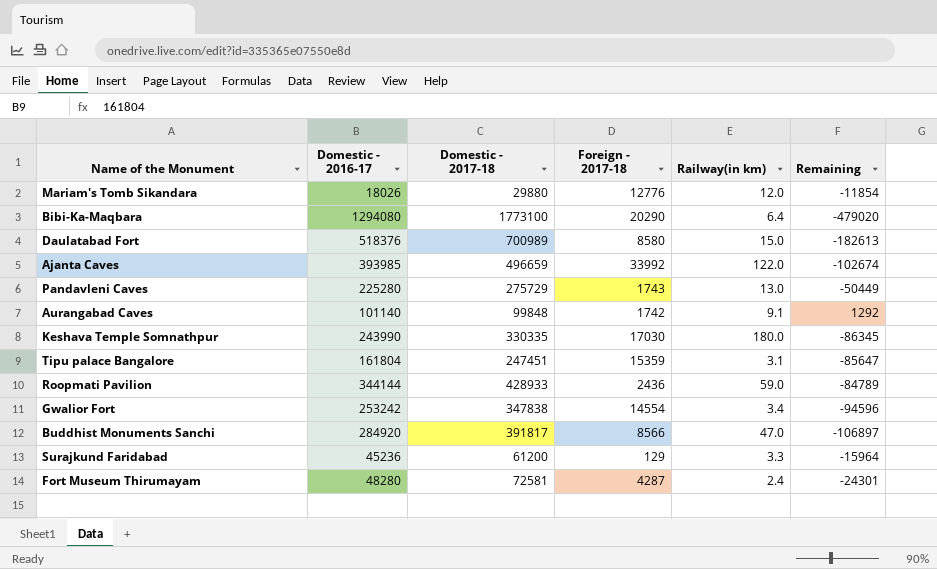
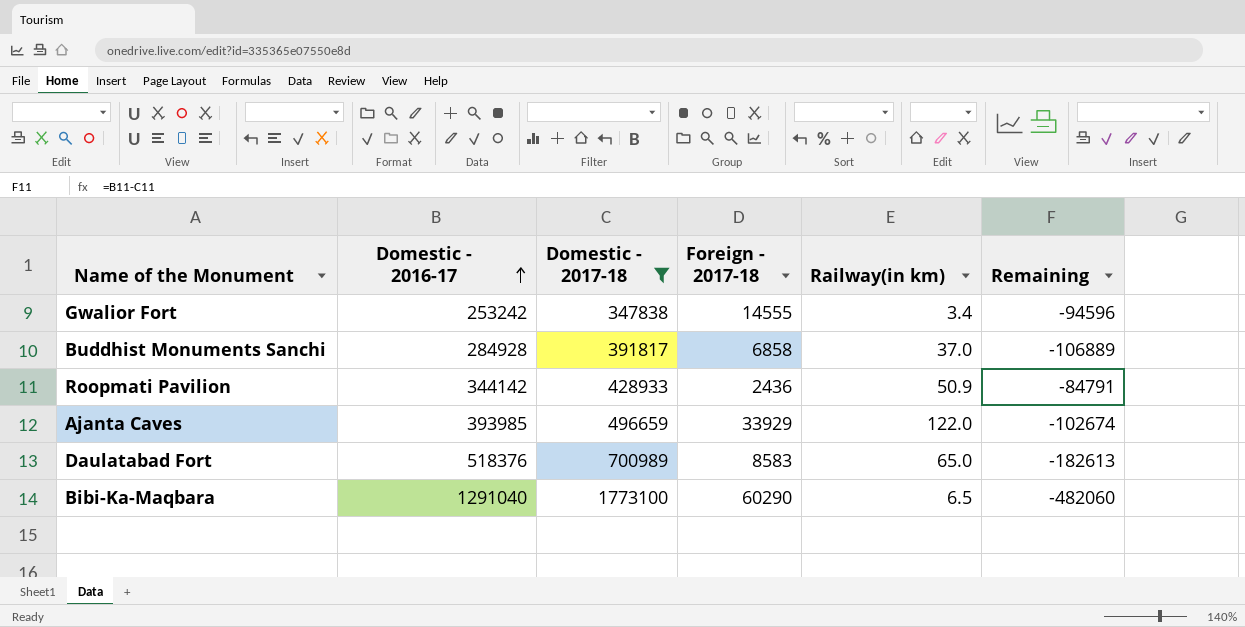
filter: none -> Domestic - 2017-18 >= 347838
row order: none -> Domestic - 2016-17 ascending
Gwalior Fort | Foreign - 2017-18: 14554 -> 14555
Buddhist Monuments Sanchi | Domestic - 2016-17: 284920 -> 284928
Buddhist Monuments Sanchi | Foreign - 2017-18: 8566 -> 6858
Buddhist Monuments Sanchi | Railway(in km): 47.0 -> 37.0
Buddhist Monuments Sanchi | Remaining: -106897 -> -106889
Roopmati Pavilion | Domestic - 2016-17: 344144 -> 344142
Roopmati Pavilion | Railway(in km): 59.0 -> 50.9
Roopmati Pavilion | Remaining: -84789 -> -84791
Ajanta Caves | Foreign - 2017-18: 33992 -> 33929
Daulatabad Fort | Foreign - 2017-18: 8580 -> 8583
Daulatabad Fort | Railway(in km): 15.0 -> 65.0
Bibi-Ka-Maqbara | Domestic - 2016-17: 1294080 -> 1291040
Bibi-Ka-Maqbara | Foreign - 2017-18: 20290 -> 60290
Bibi-Ka-Maqbara | Railway(in km): 6.4 -> 6.5
Bibi-Ka-Maqbara | Remaining: -479020 -> -482060

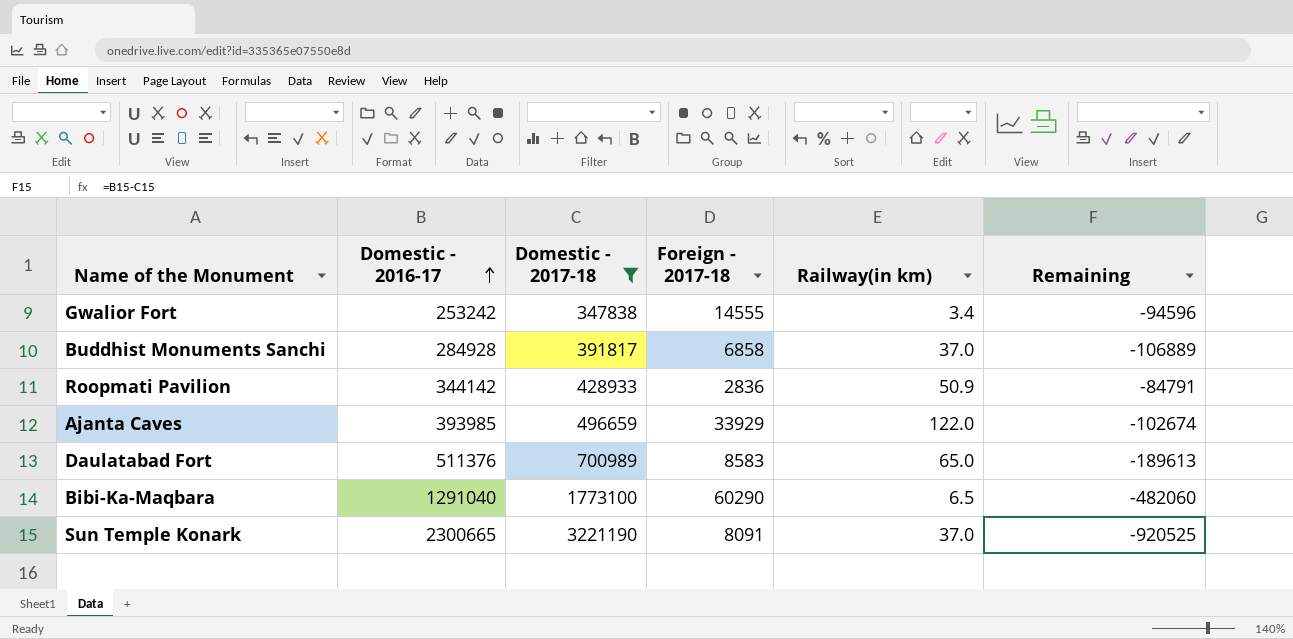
Roopmati Pavilion | Foreign - 2017-18: 2436 -> 2836
Daulatabad Fort | Domestic - 2016-17: 518376 -> 511376
Daulatabad Fort | Remaining: -182613 -> -189613
row Sun Temple Konark: none -> 2300665 | 3221190 | 8091 | 37.0 | -920525

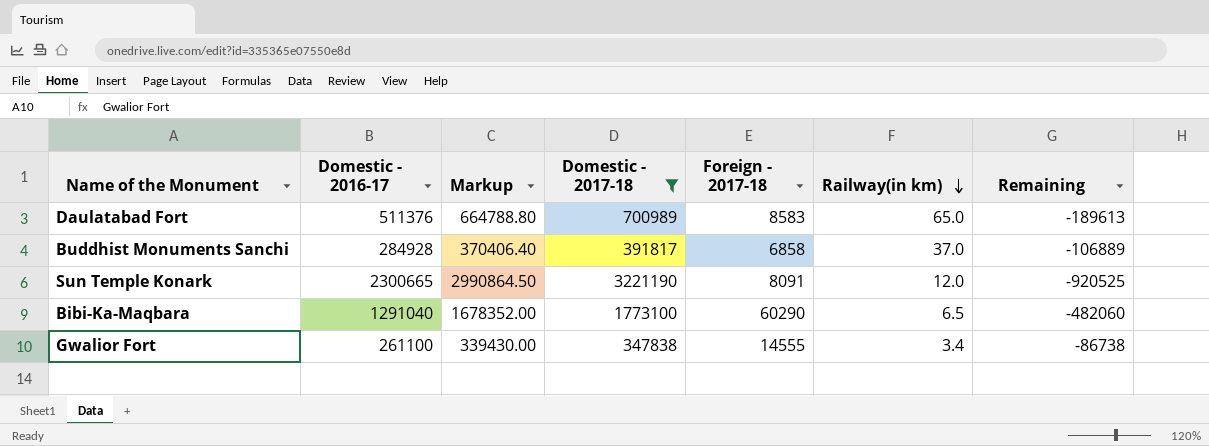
row order: Domestic - 2016-17 ascending -> Railway(in km) descending
column Markup | formula: none -> [Domestic - 2016-17] * 1.3
row Roopmati Pavilion: 344142 | 428933 | 2836 | 50.9 | -84791 -> none
row Ajanta Caves: 393985 | 496659 | 33929 | 122.0 | -102674 -> none
Sun Temple Konark | Railway(in km): 37.0 -> 12.0
Gwalior Fort | Domestic - 2016-17: 253242 -> 261100
Gwalior Fort | Remaining: -94596 -> -86738

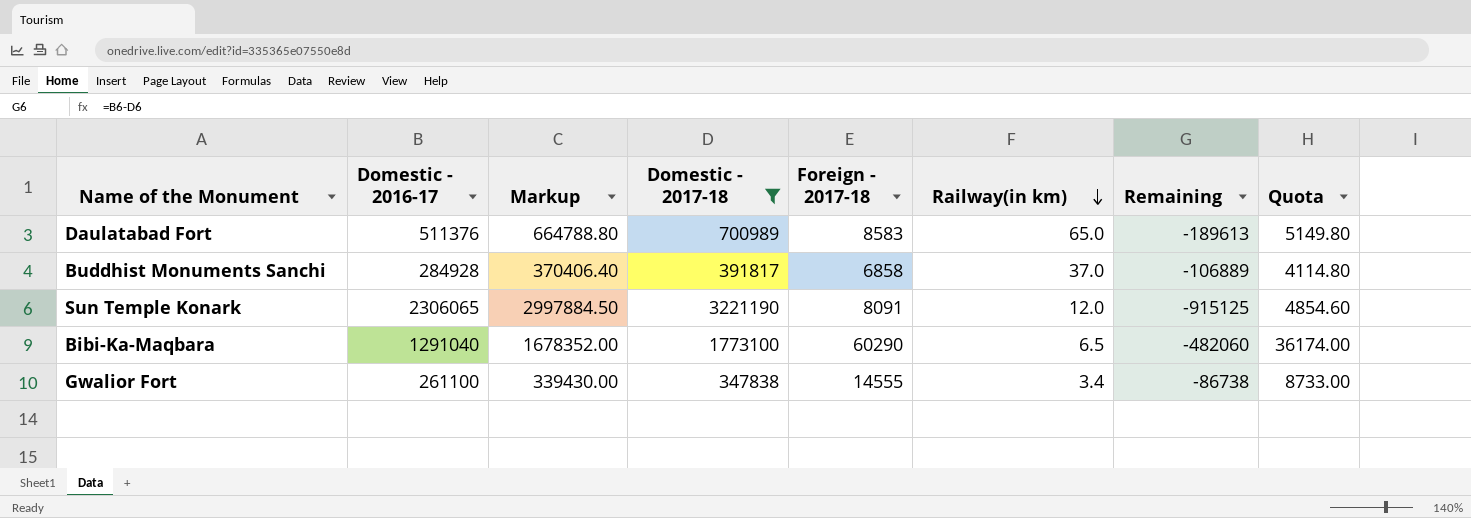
column Quota | formula: none -> [Foreign - 2017-18] * 0.6
Sun Temple Konark | Domestic - 2016-17: 2300665 -> 2306065
Sun Temple Konark | Markup: 2990864.50 -> 2997884.50
Sun Temple Konark | Remaining: -920525 -> -915125

